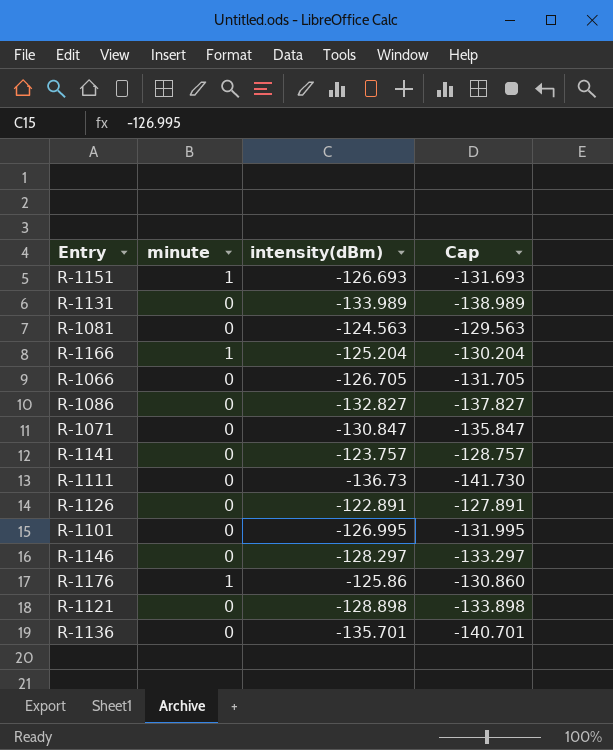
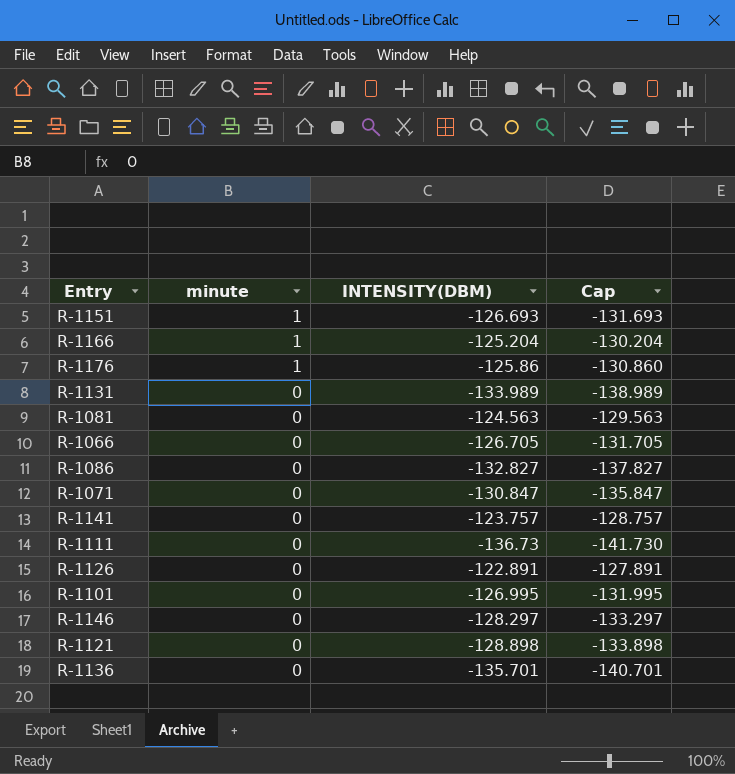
row order: none -> minute descending
column name: intensity(dBm) -> INTENSITY(DBM)

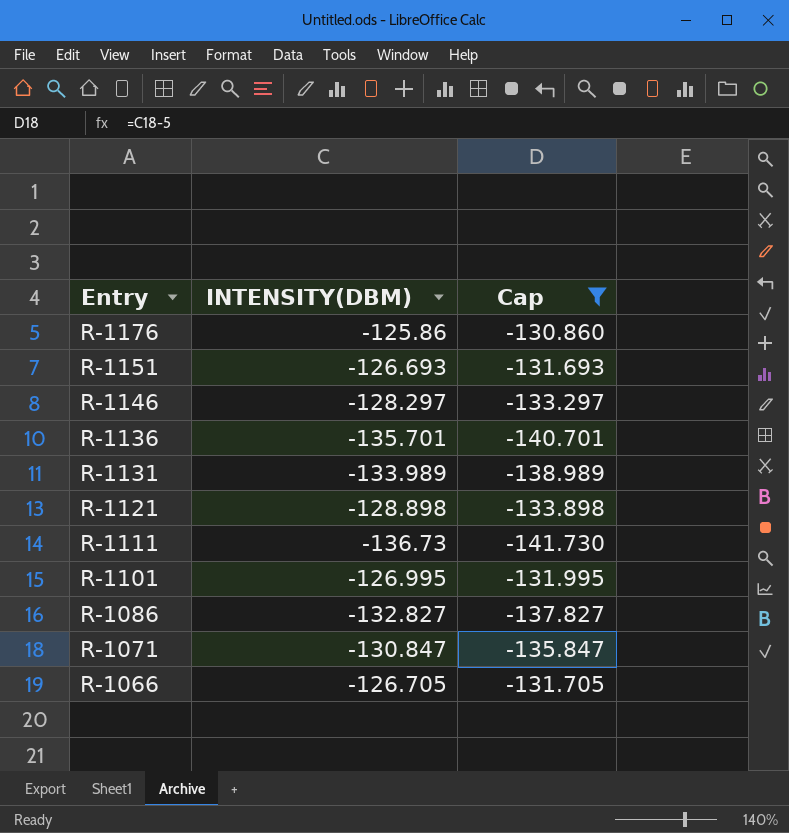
filter: none -> Cap <= -130.860
row order: minute descending -> Entry descending
column minute | position: 2 -> none

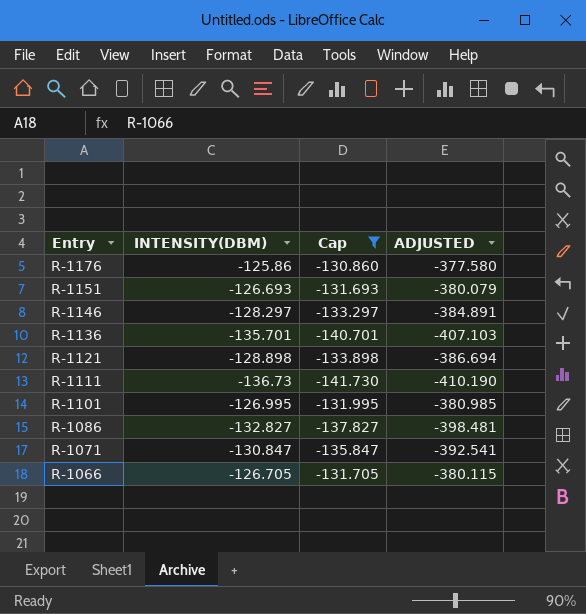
column ADJUSTED | formula: none -> [INTENSITY(DBM)] * 3
row R-1131: -133.989 | -138.989 -> none

